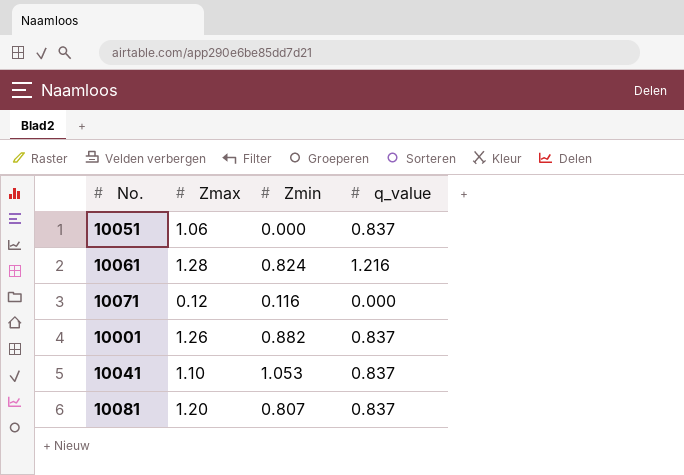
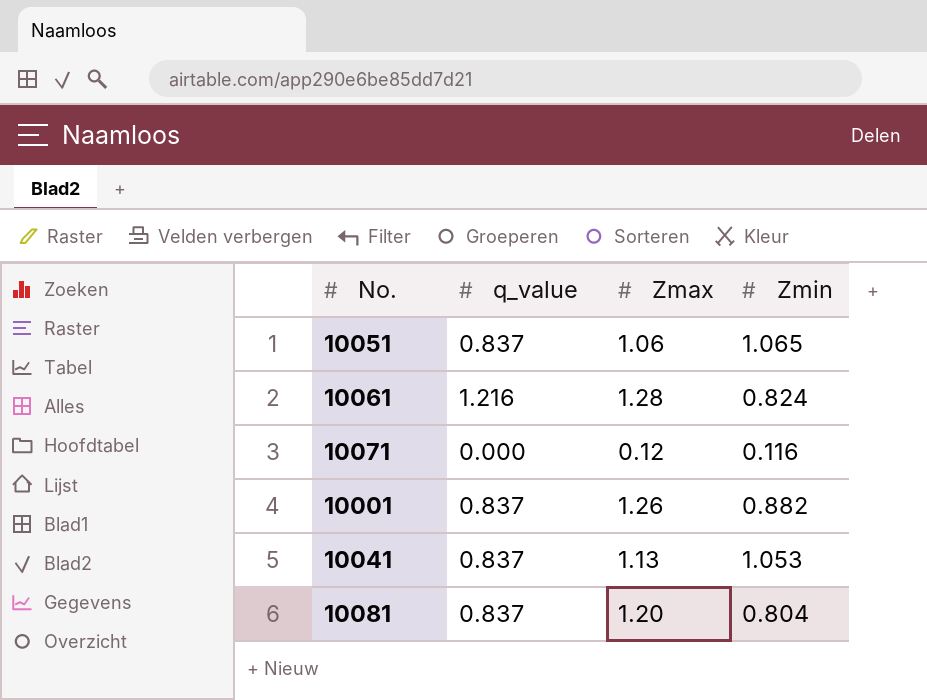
column q_value | position: 4 -> 2
10051 | Zmin: 0.000 -> 1.065
10041 | Zmax: 1.10 -> 1.13
10081 | Zmin: 0.807 -> 0.804

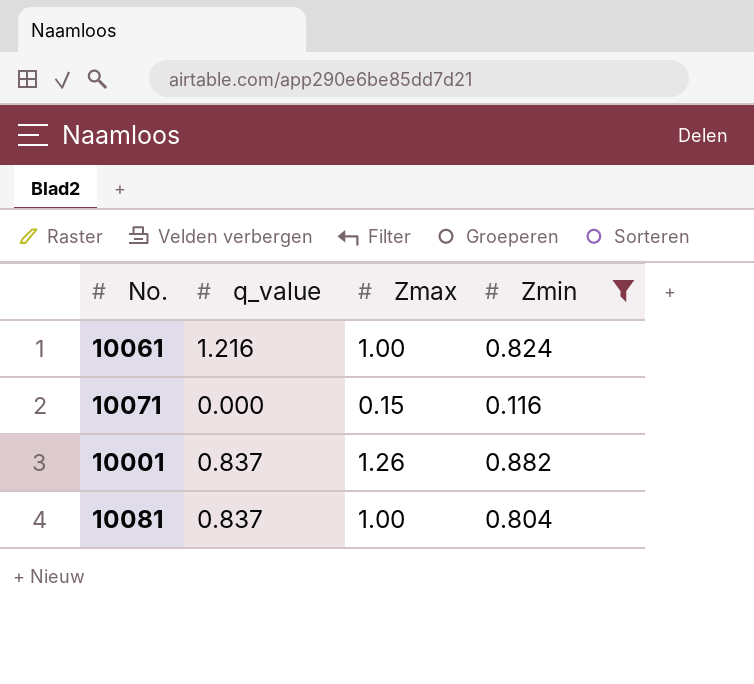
filter: none -> Zmin <= 0.882
10061 | Zmax: 1.28 -> 1.00
10071 | Zmax: 0.12 -> 0.15
10081 | Zmax: 1.20 -> 1.00

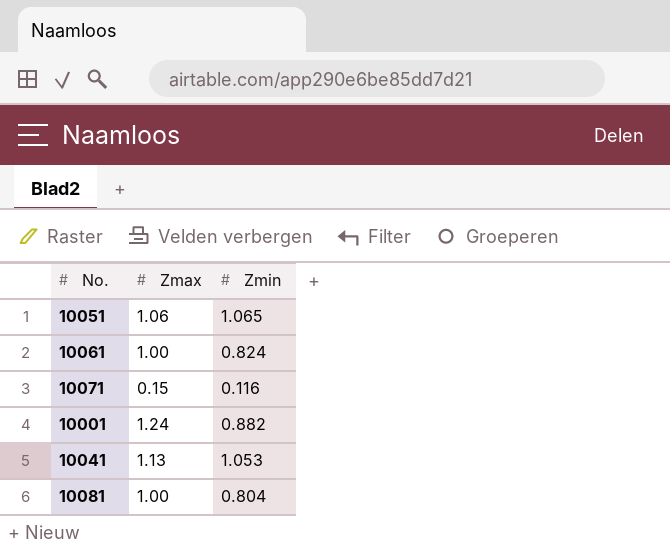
filter: Zmin <= 0.882 -> none
column q_value | position: 2 -> none
10001 | Zmax: 1.26 -> 1.24

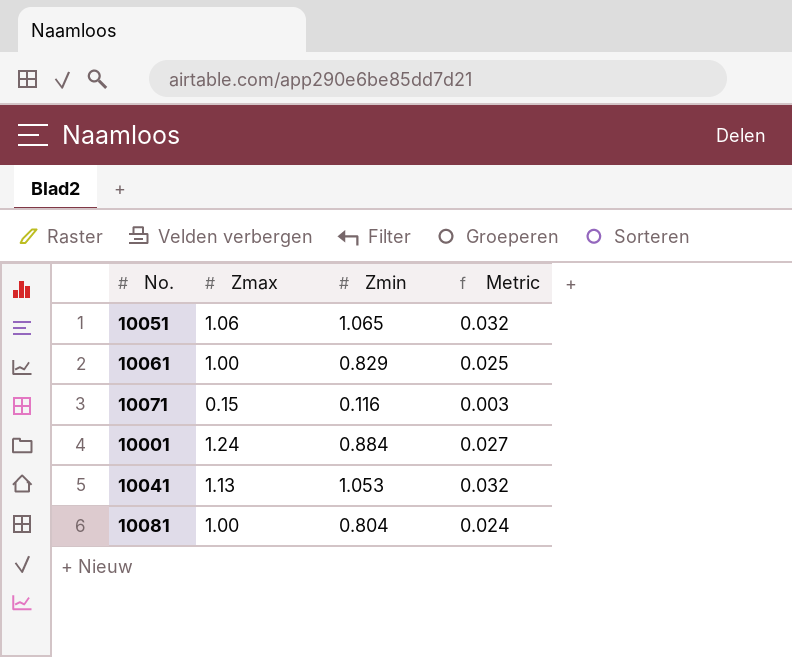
column Metric | formula: none -> [Zmin] * 0.03
10061 | Zmin: 0.824 -> 0.829
10001 | Zmin: 0.882 -> 0.884

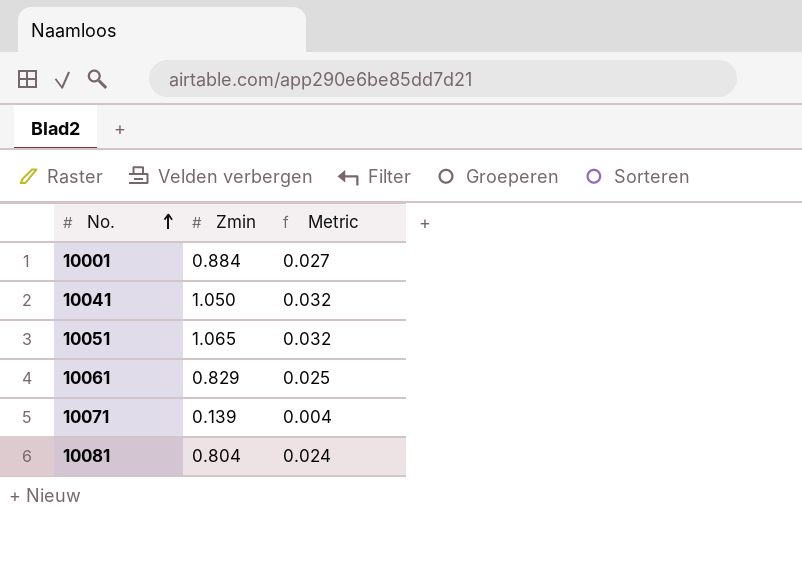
row order: none -> No. ascending
column Zmax | position: 2 -> none
10041 | Zmin: 1.053 -> 1.050
10071 | Zmin: 0.116 -> 0.139
10071 | Metric: 0.003 -> 0.004

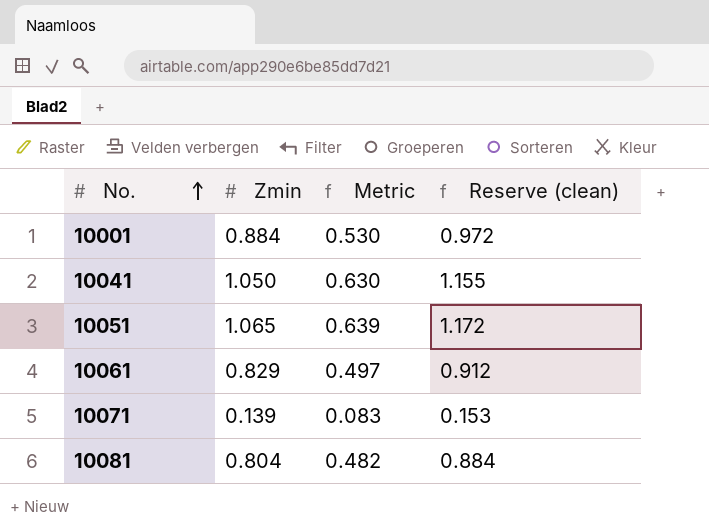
column Metric | formula: [Zmin] * 0.03 -> [Zmin] * 0.6
column Reserve (clean) | formula: none -> [Zmin] * 1.1

